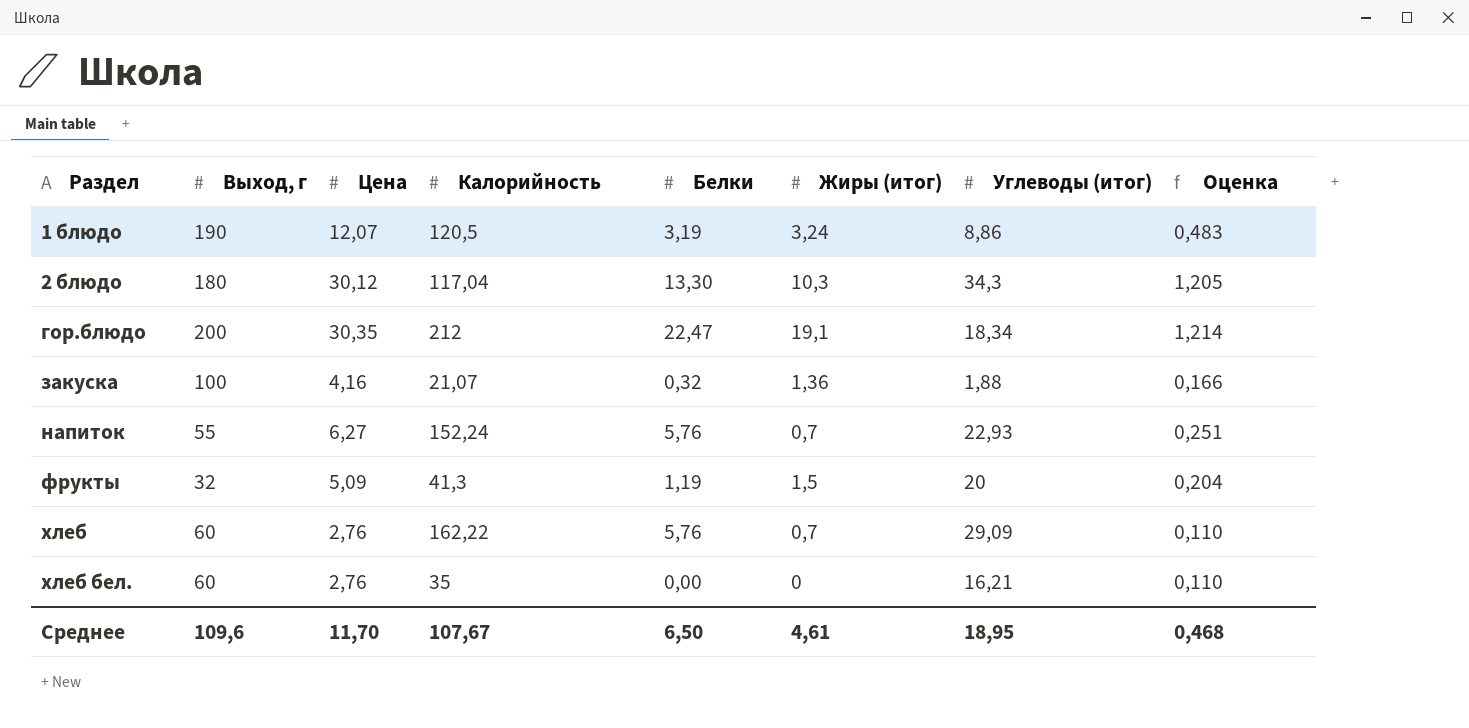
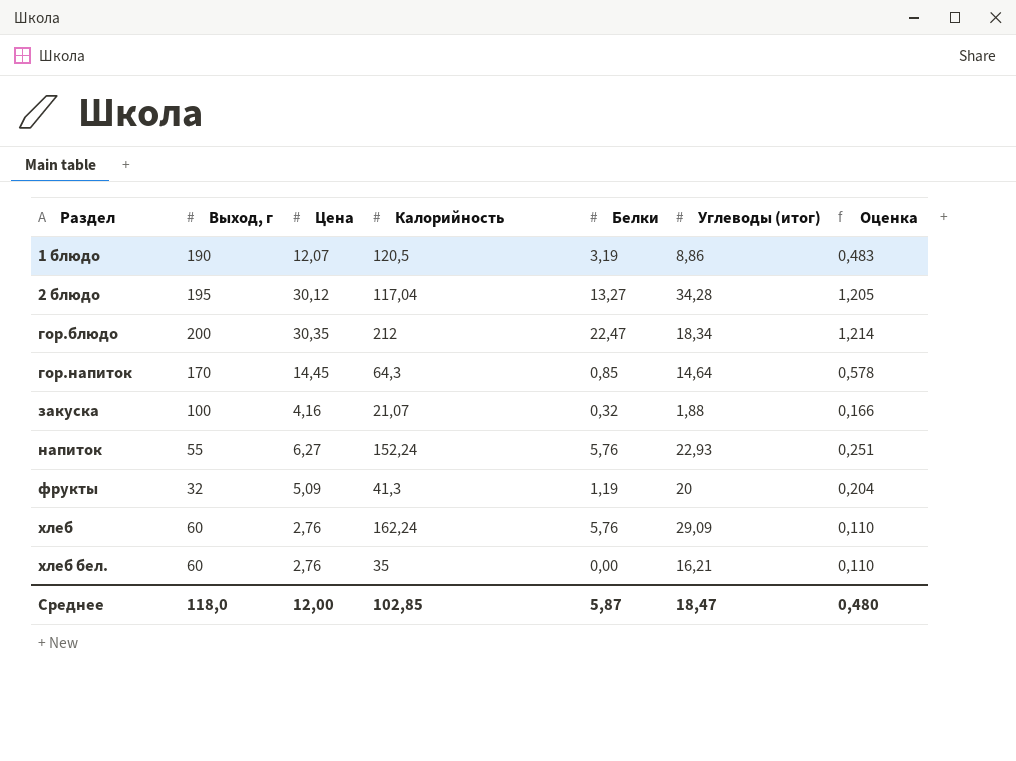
column Жиры (итог) | position: 6 -> none
2 блюдо | Выход, г: 180 -> 195
2 блюдо | Белки: 13,30 -> 13,27
2 блюдо | Углеводы (итог): 34,3 -> 34,28
row гор.напиток: none -> 170 | 14,45 | 64,3 | 0,85 | 14,64 | 0,578
хлеб | Калорийность: 162,22 -> 162,24
Среднее | Выход, г: 109,6 -> 118,0
Среднее | Цена: 11,70 -> 12,00
Среднее | Калорийность: 107,67 -> 102,85
Среднее | Белки: 6,50 -> 5,87
Среднее | Углеводы (итог): 18,95 -> 18,47
Среднее | Оценка: 0,468 -> 0,480

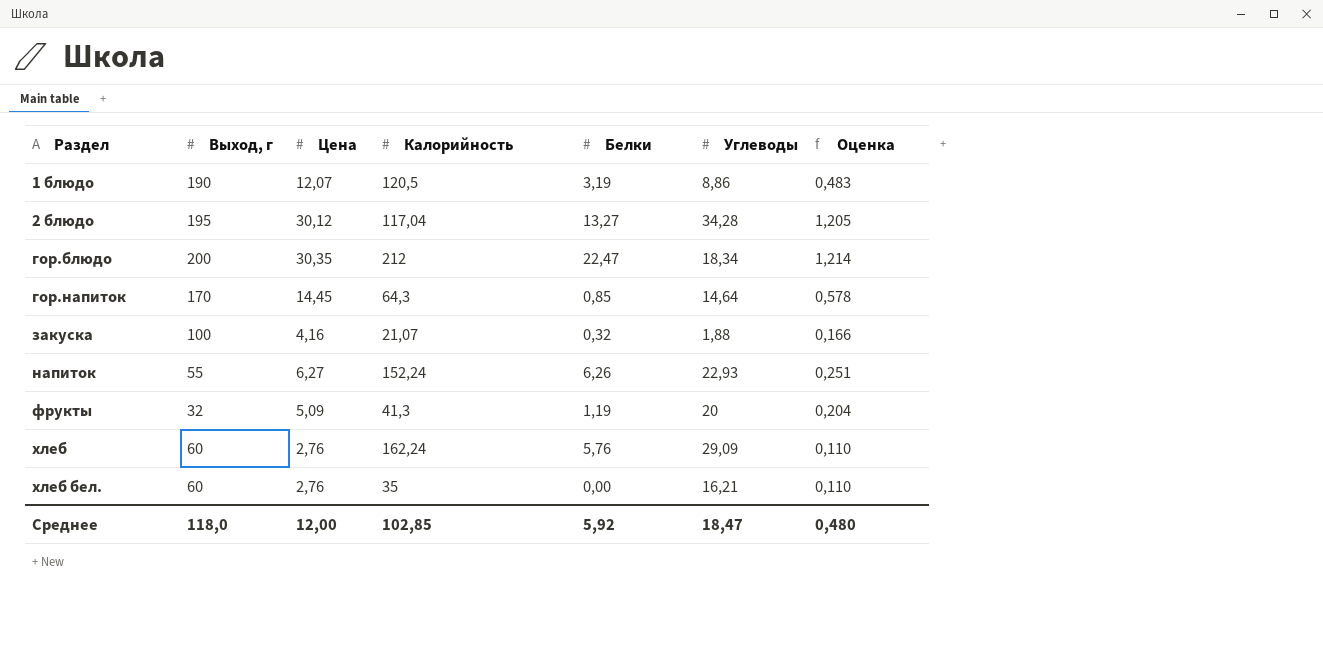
column name: Углеводы (итог) -> Углеводы
напиток | Белки: 5,76 -> 6,26
Среднее | Белки: 5,87 -> 5,92

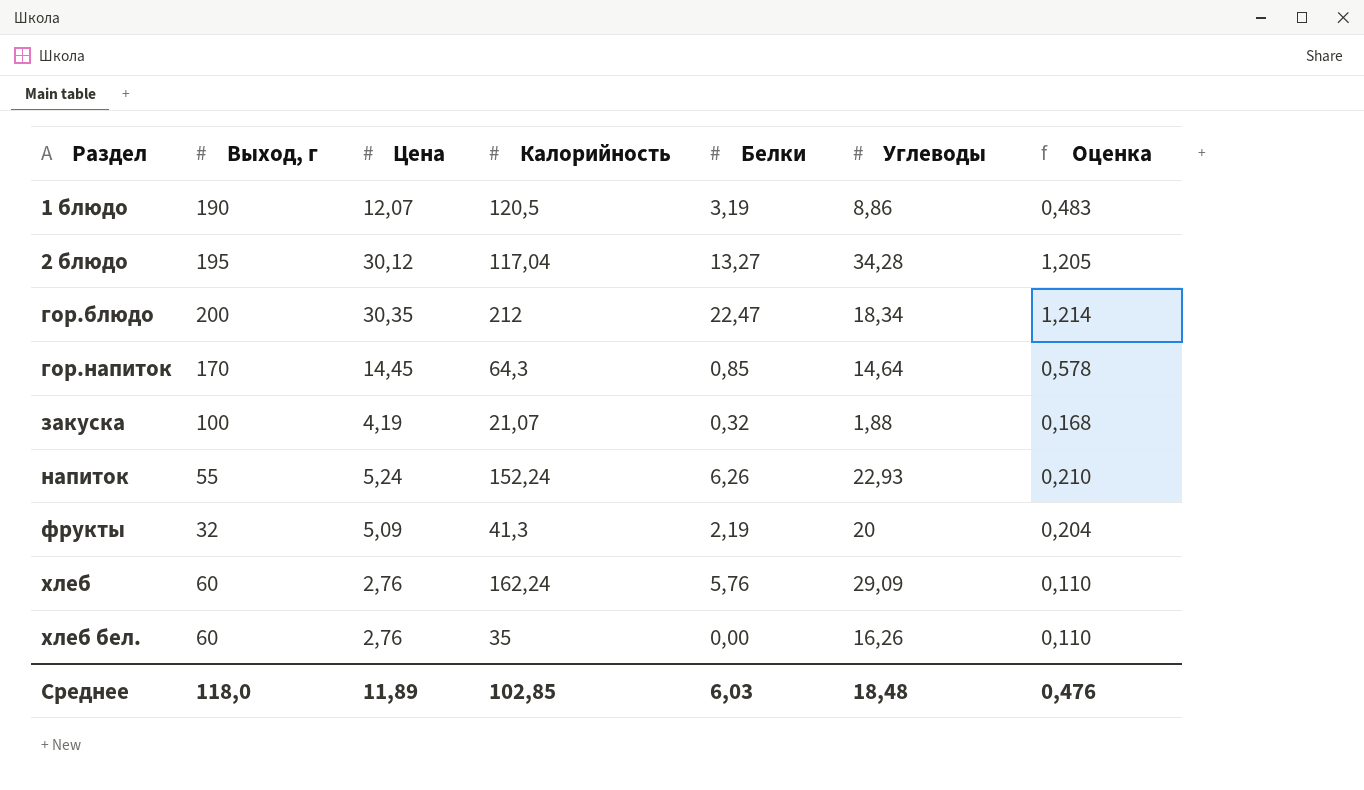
закуска | Цена: 4,16 -> 4,19
закуска | Оценка: 0,166 -> 0,168
напиток | Цена: 6,27 -> 5,24
напиток | Оценка: 0,251 -> 0,210
фрукты | Белки: 1,19 -> 2,19
хлеб бел. | Углеводы: 16,21 -> 16,26
Среднее | Цена: 12,00 -> 11,89
Среднее | Белки: 5,92 -> 6,03
Среднее | Углеводы: 18,47 -> 18,48
Среднее | Оценка: 0,480 -> 0,476

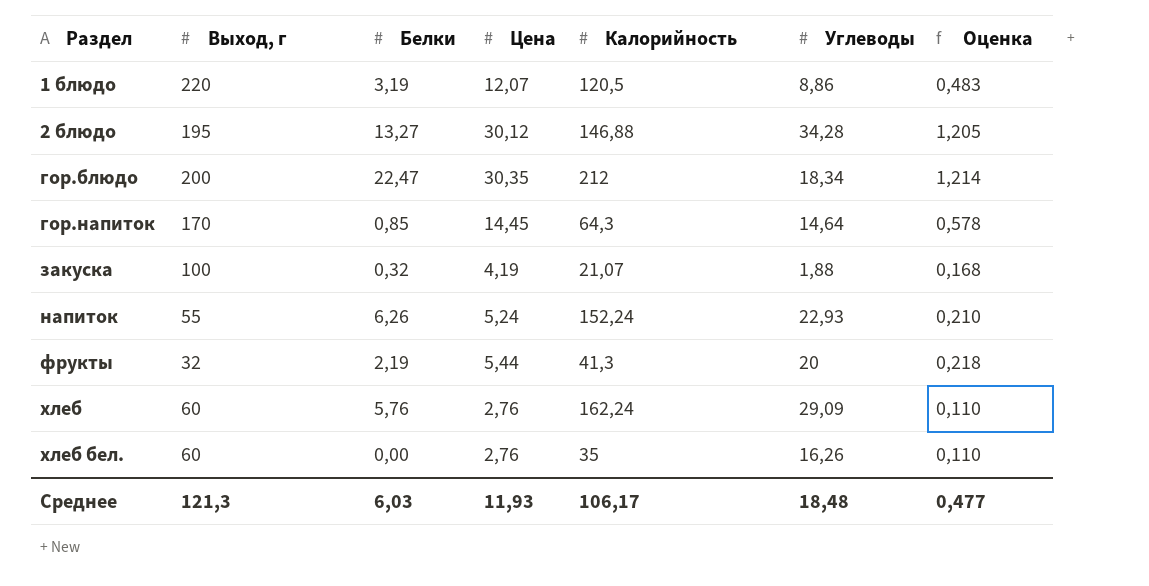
column Белки | position: 5 -> 3
1 блюдо | Выход, г: 190 -> 220
2 блюдо | Калорийность: 117,04 -> 146,88
фрукты | Цена: 5,09 -> 5,44
фрукты | Оценка: 0,204 -> 0,218
Среднее | Выход, г: 118,0 -> 121,3
Среднее | Цена: 11,89 -> 11,93
Среднее | Калорийность: 102,85 -> 106,17
Среднее | Оценка: 0,476 -> 0,477

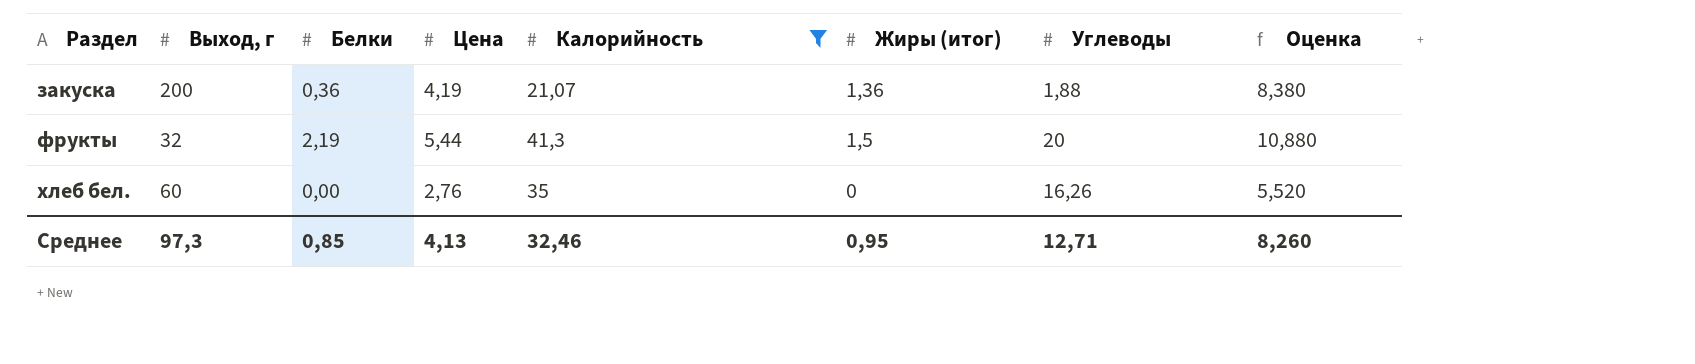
filter: none -> Калорийность <= 41,3
column Жиры (итог) | position: none -> 6
column Оценка | formula: [Цена] * 0,04 -> [Цена] * 2
закуска | Выход, г: 100 -> 200
закуска | Белки: 0,32 -> 0,36
Среднее | Выход, г: 121,3 -> 97,3
Среднее | Белки: 6,03 -> 0,85
Среднее | Цена: 11,93 -> 4,13
Среднее | Калорийность: 106,17 -> 32,46
Среднее | Углеводы: 18,48 -> 12,71
Среднее | Оценка: 0,477 -> 8,260

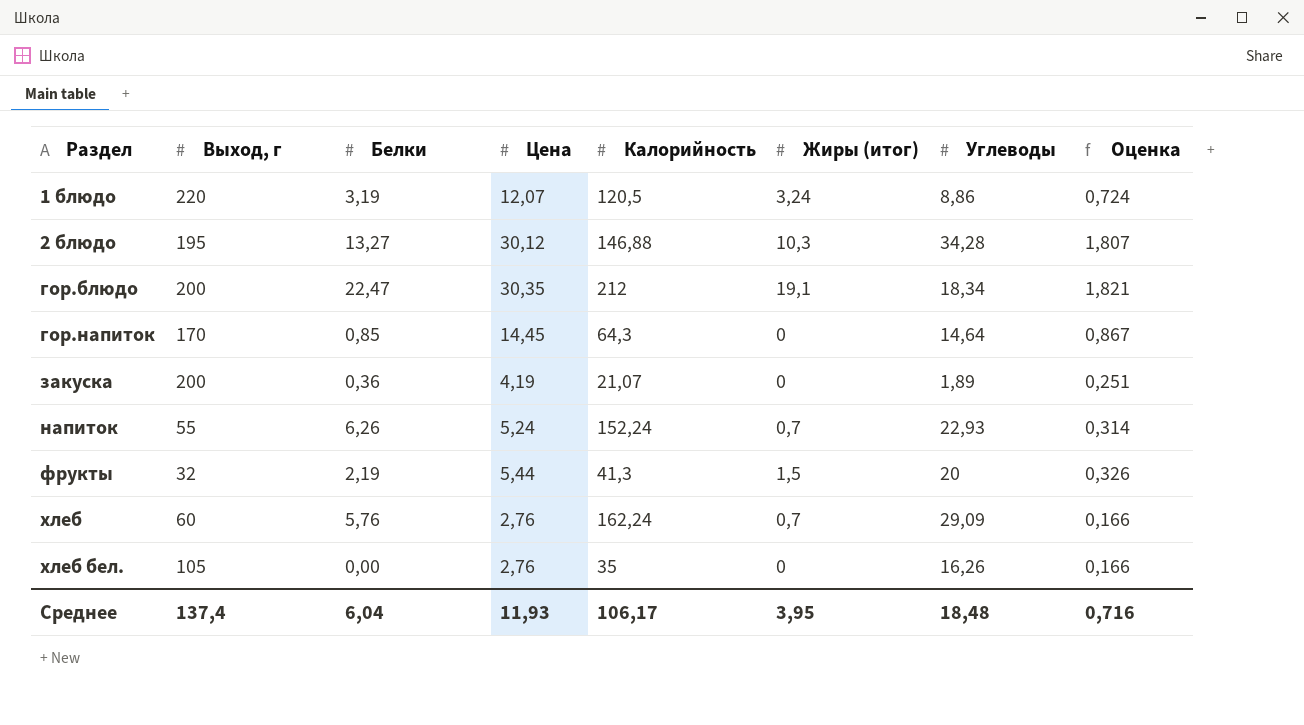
filter: Калорийность <= 41,3 -> none
column Оценка | formula: [Цена] * 2 -> [Цена] * 0,06
закуска | Жиры (итог): 1,36 -> 0
закуска | Углеводы: 1,88 -> 1,89
хлеб бел. | Выход, г: 60 -> 105
Среднее | Выход, г: 97,3 -> 137,4
Среднее | Белки: 0,85 -> 6,04
Среднее | Цена: 4,13 -> 11,93
Среднее | Калорийность: 32,46 -> 106,17
Среднее | Жиры (итог): 0,95 -> 3,95
Среднее | Углеводы: 12,71 -> 18,48
Среднее | Оценка: 8,260 -> 0,716

